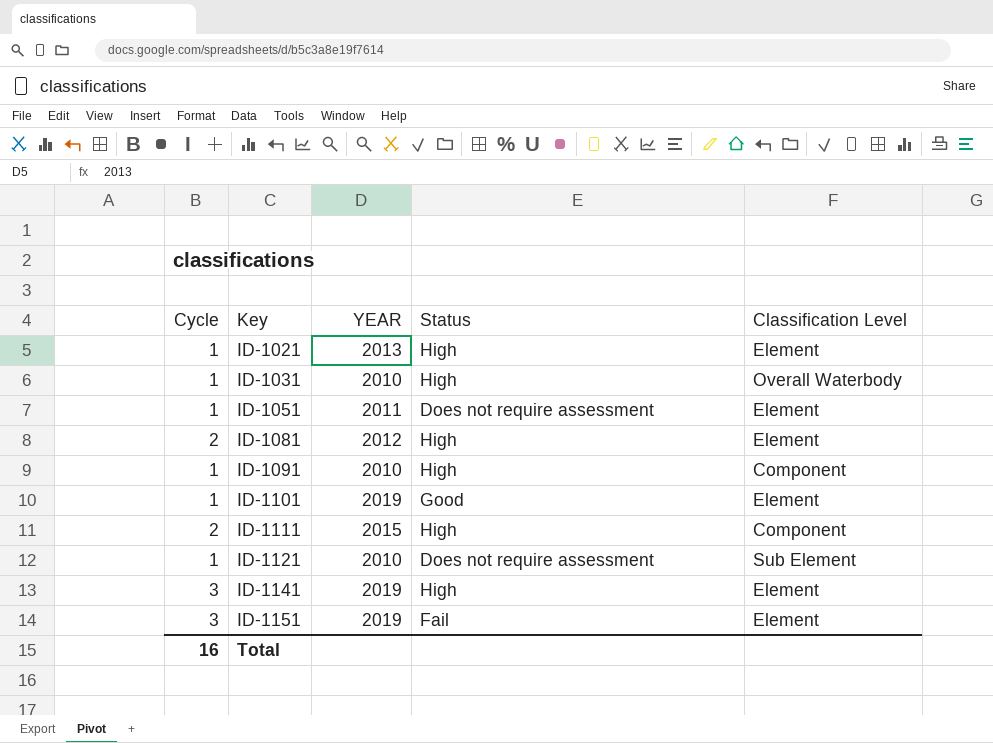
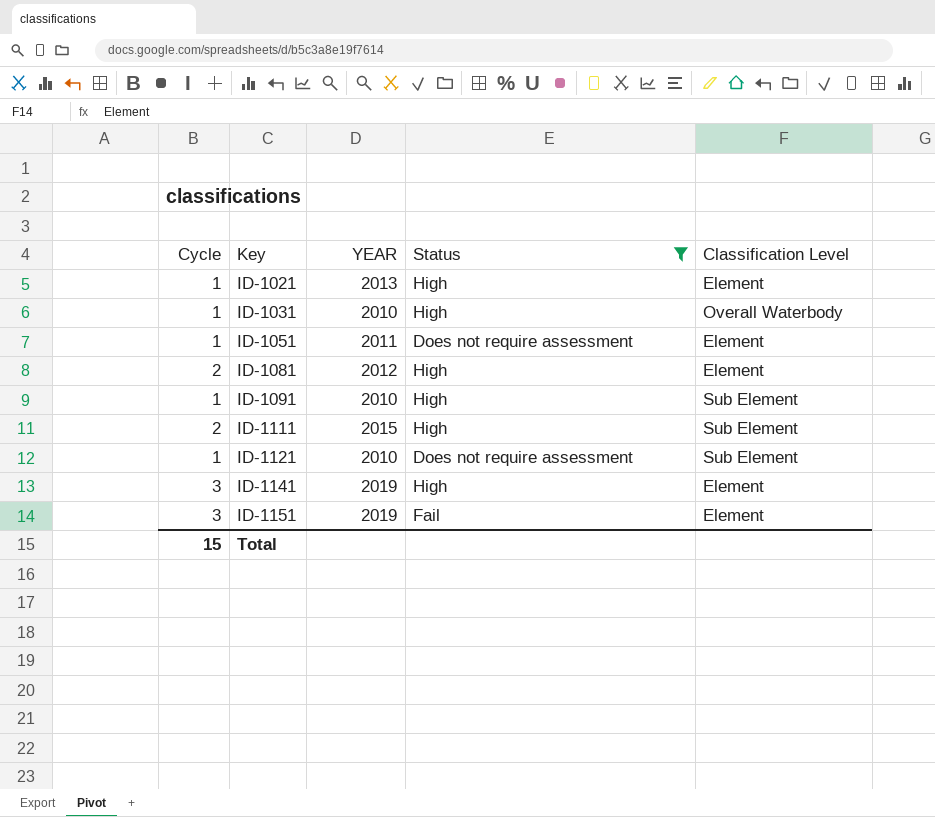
filter: none -> Status != Good
ID-1091 | Classification Level: Component -> Sub Element
ID-1111 | Classification Level: Component -> Sub Element
Total | Cycle: 16 -> 15

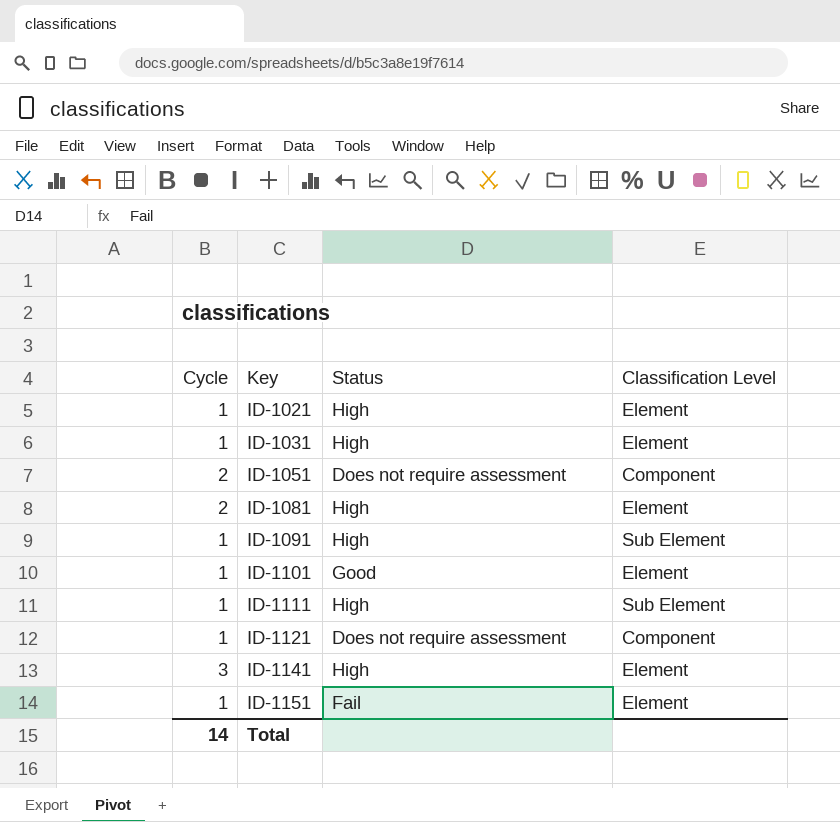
filter: Status != Good -> none
column YEAR | position: 3 -> none
ID-1031 | Classification Level: Overall Waterbody -> Element
ID-1051 | Cycle: 1 -> 2
ID-1051 | Classification Level: Element -> Component
ID-1111 | Cycle: 2 -> 1
ID-1121 | Classification Level: Sub Element -> Component
ID-1151 | Cycle: 3 -> 1
Total | Cycle: 15 -> 14

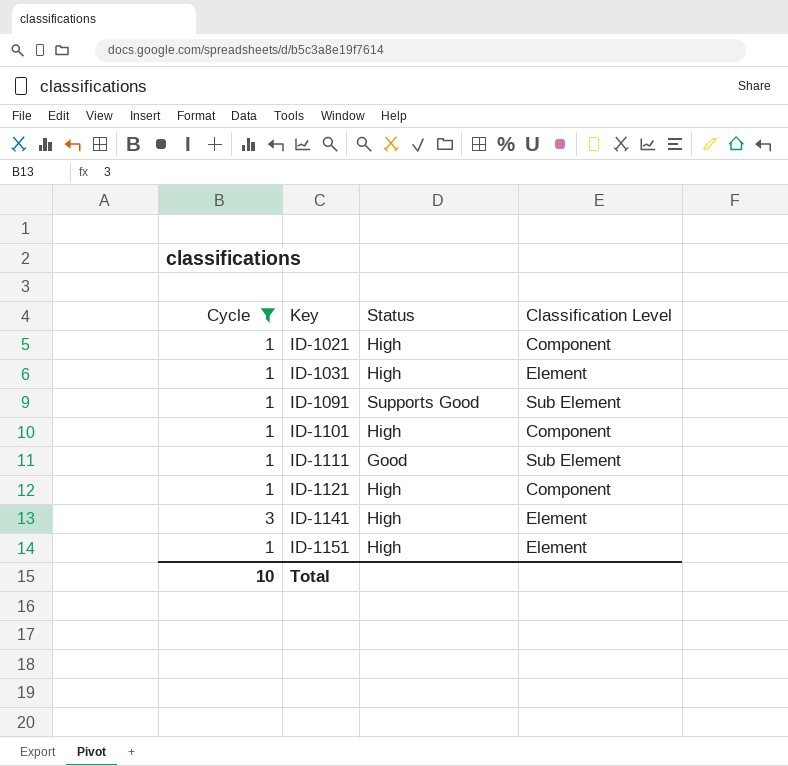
filter: none -> Cycle != 2
ID-1021 | Classification Level: Element -> Component
ID-1091 | Status: High -> Supports Good
ID-1101 | Status: Good -> High
ID-1101 | Classification Level: Element -> Component
ID-1111 | Status: High -> Good
ID-1121 | Status: Does not require assessment -> High
ID-1151 | Status: Fail -> High
Total | Cycle: 14 -> 10

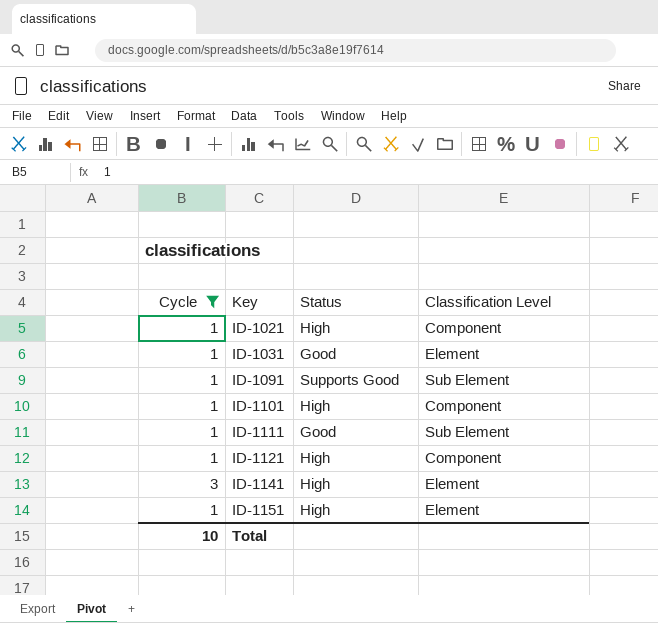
ID-1031 | Status: High -> Good

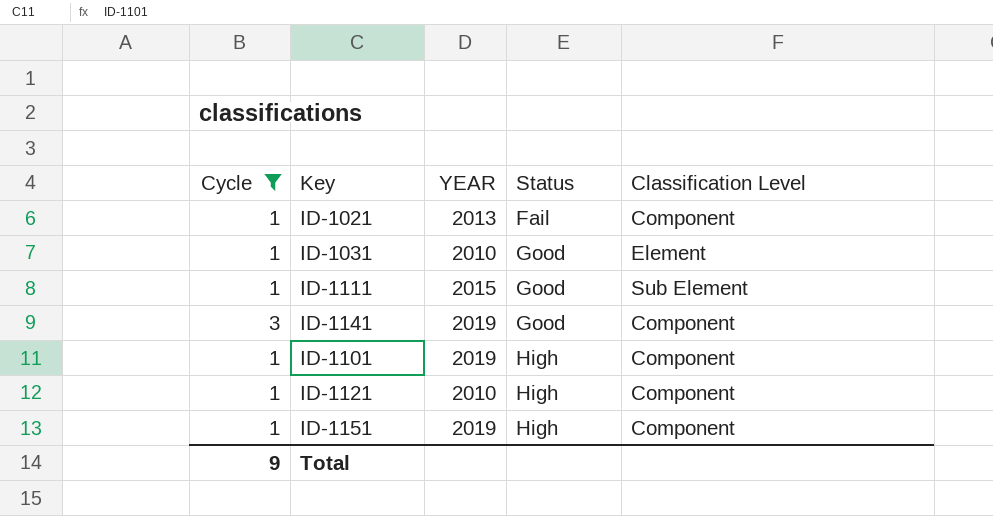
row order: Key ascending -> Status ascending
column YEAR | position: none -> 3
row ID-1091: 1 | Supports Good | Sub Element -> none
ID-1021 | Status: High -> Fail
ID-1141 | Status: High -> Good
ID-1141 | Classification Level: Element -> Component
ID-1151 | Classification Level: Element -> Component
Total | Cycle: 10 -> 9

